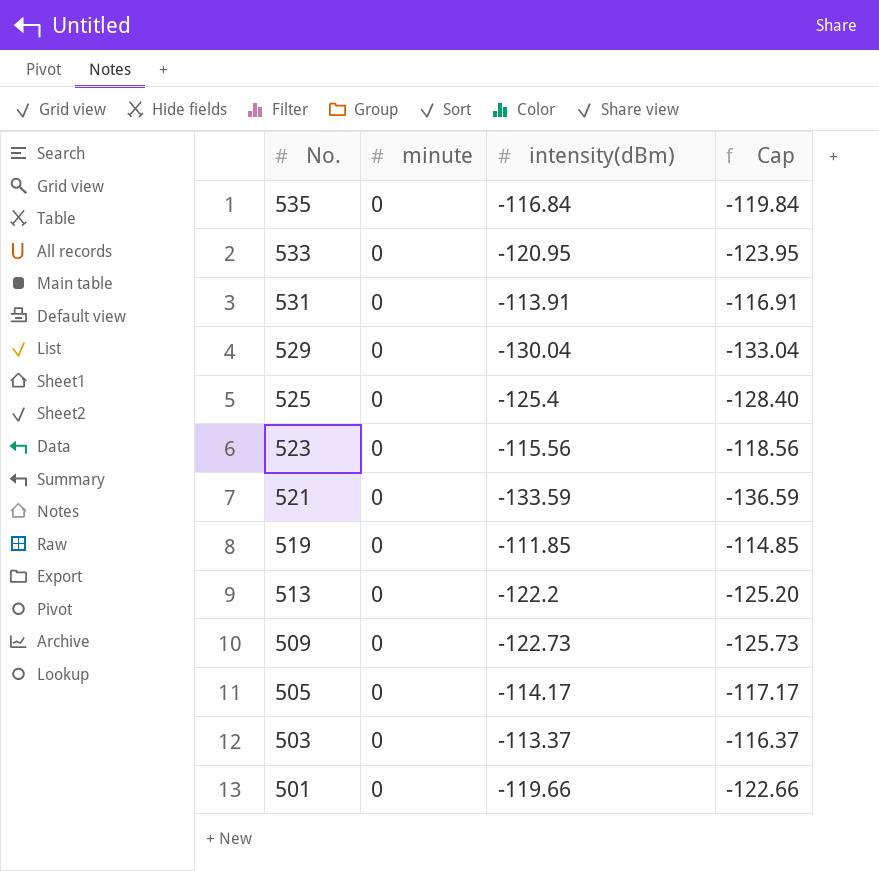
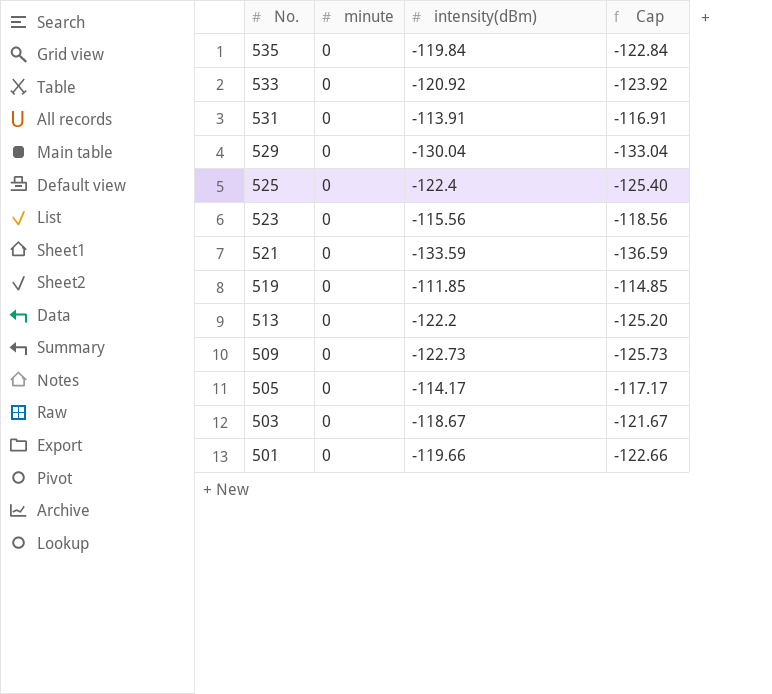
535 | intensity(dBm): -116.84 -> -119.84
535 | Cap: -119.84 -> -122.84
533 | intensity(dBm): -120.95 -> -120.92
533 | Cap: -123.95 -> -123.92
525 | intensity(dBm): -125.4 -> -122.4
525 | Cap: -128.40 -> -125.40
503 | intensity(dBm): -113.37 -> -118.67
503 | Cap: -116.37 -> -121.67

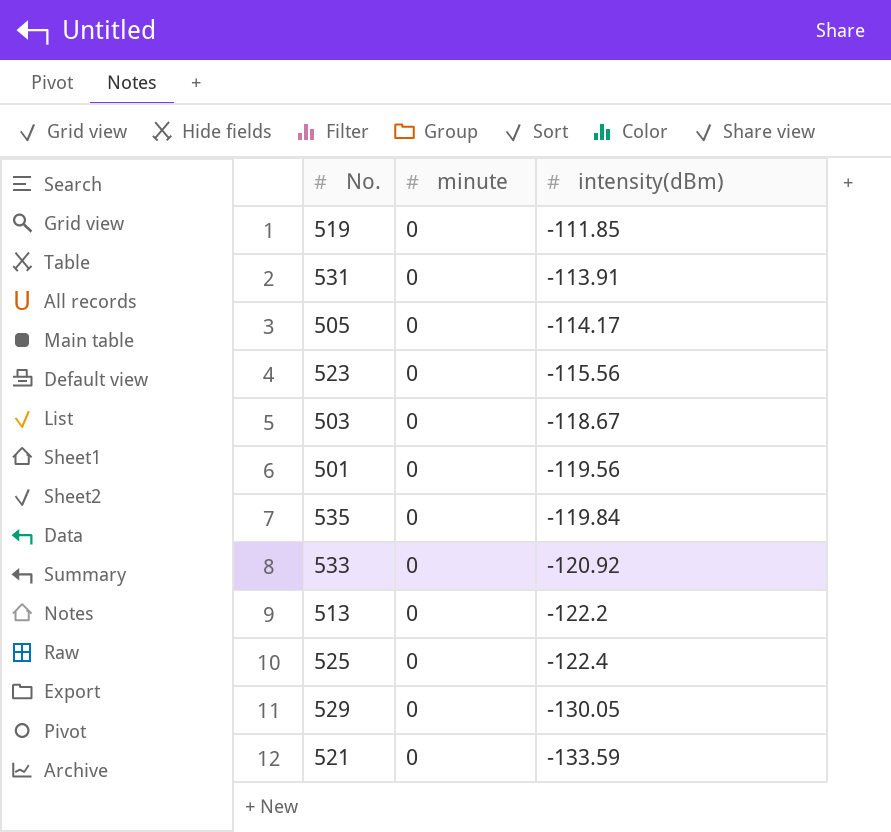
row order: No. descending -> intensity(dBm) descending
column Cap | formula: [intensity(dBm)] - 3 -> none
row 509: 0 | -122.73 | -125.73 -> none
501 | intensity(dBm): -119.66 -> -119.56
529 | intensity(dBm): -130.04 -> -130.05

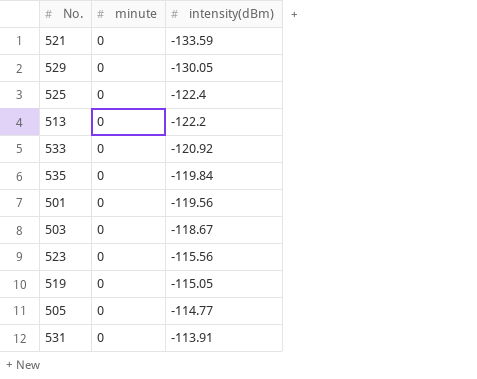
row order: intensity(dBm) descending -> intensity(dBm) ascending
519 | intensity(dBm): -111.85 -> -115.05
505 | intensity(dBm): -114.17 -> -114.77

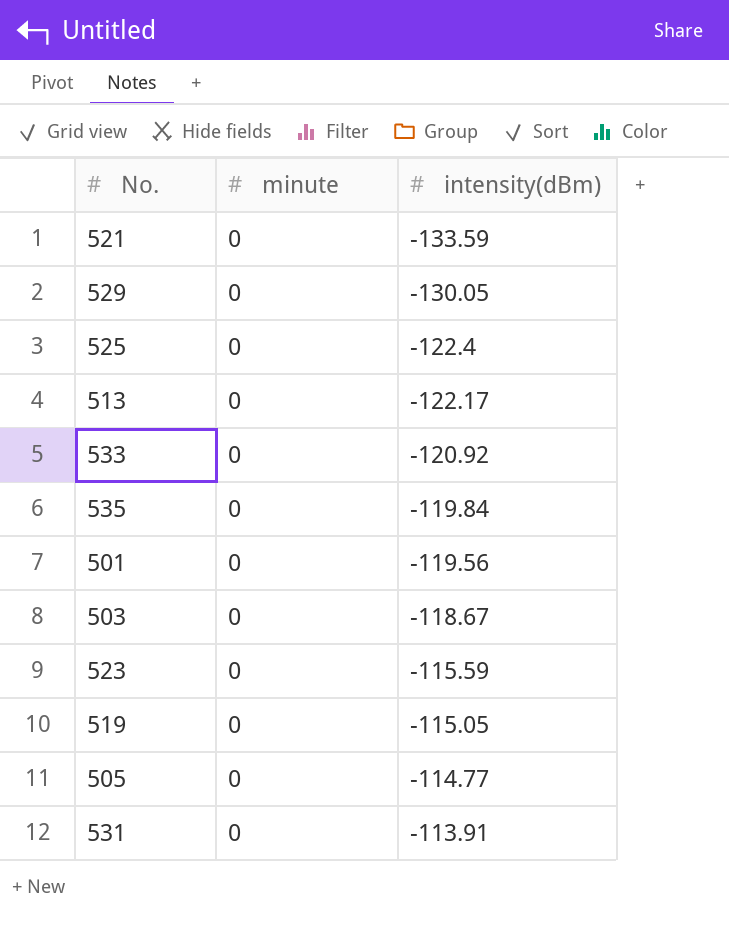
513 | intensity(dBm): -122.2 -> -122.17
523 | intensity(dBm): -115.56 -> -115.59

